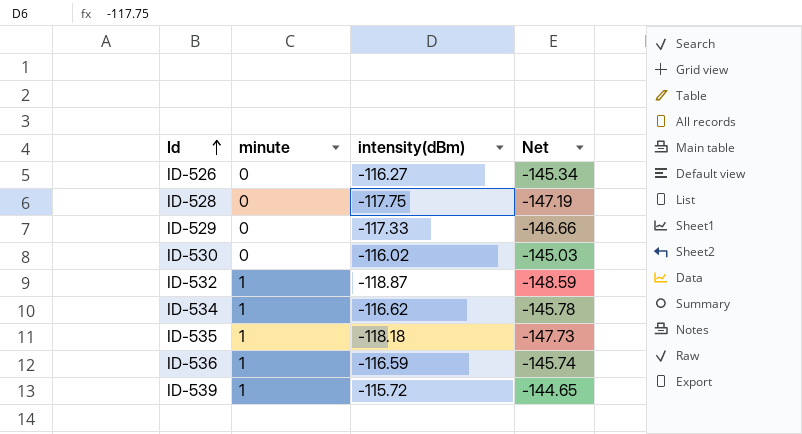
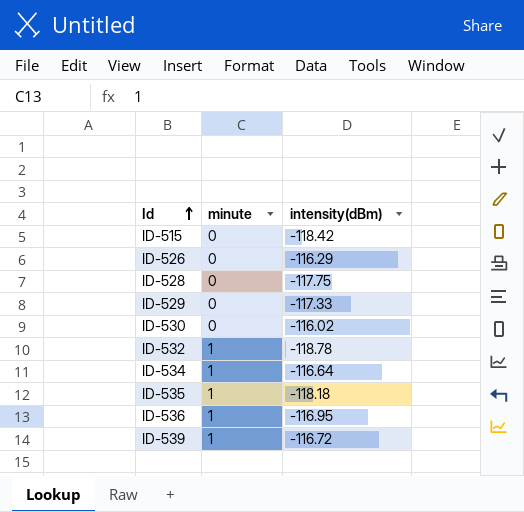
column Net | formula: [intensity(dBm)] * 1.25 -> none
row ID-515: none -> 0 | -118.42
ID-526 | intensity(dBm): -116.27 -> -116.29
ID-532 | intensity(dBm): -118.87 -> -118.78
ID-534 | intensity(dBm): -116.62 -> -116.64
ID-536 | intensity(dBm): -116.59 -> -116.95
ID-539 | intensity(dBm): -115.72 -> -116.72

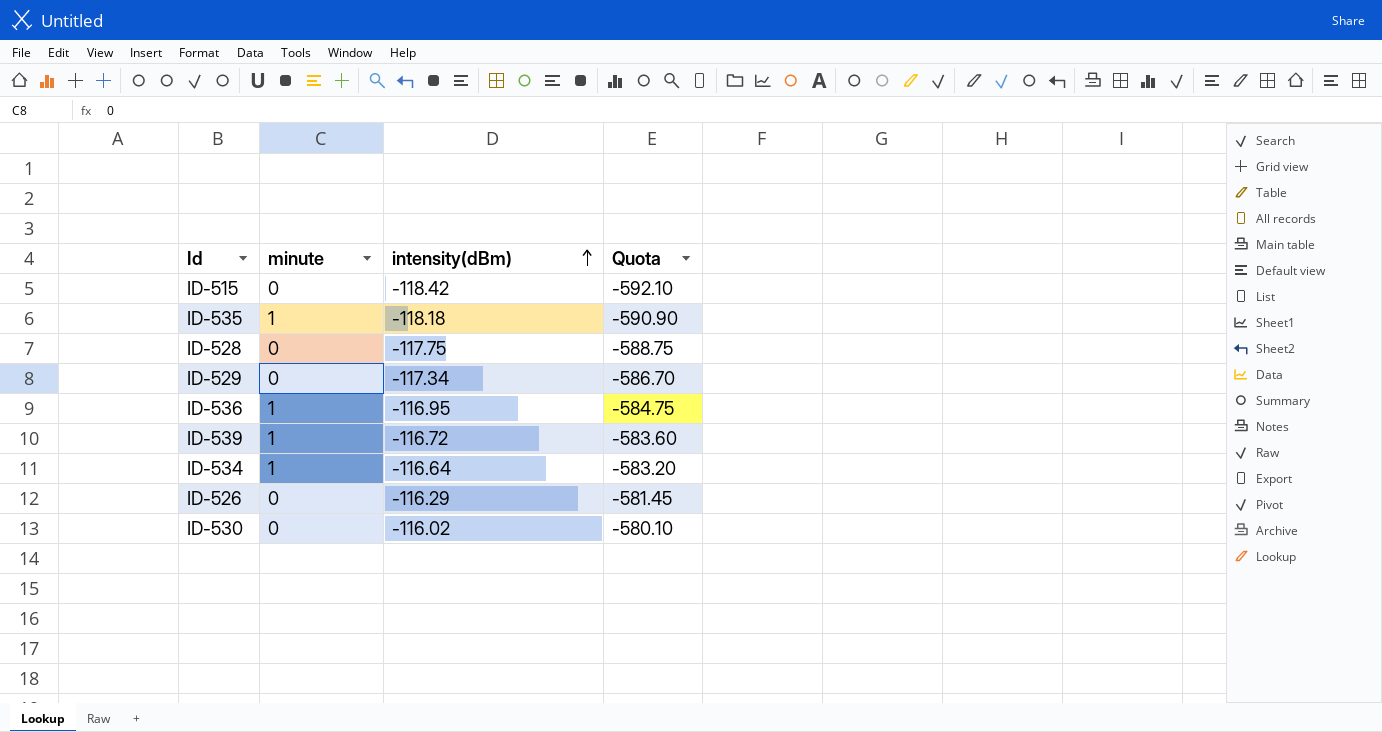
row order: Id ascending -> intensity(dBm) ascending
column Quota | formula: none -> [intensity(dBm)] * 5
row ID-532: 1 | -118.78 -> none
ID-529 | intensity(dBm): -117.33 -> -117.34

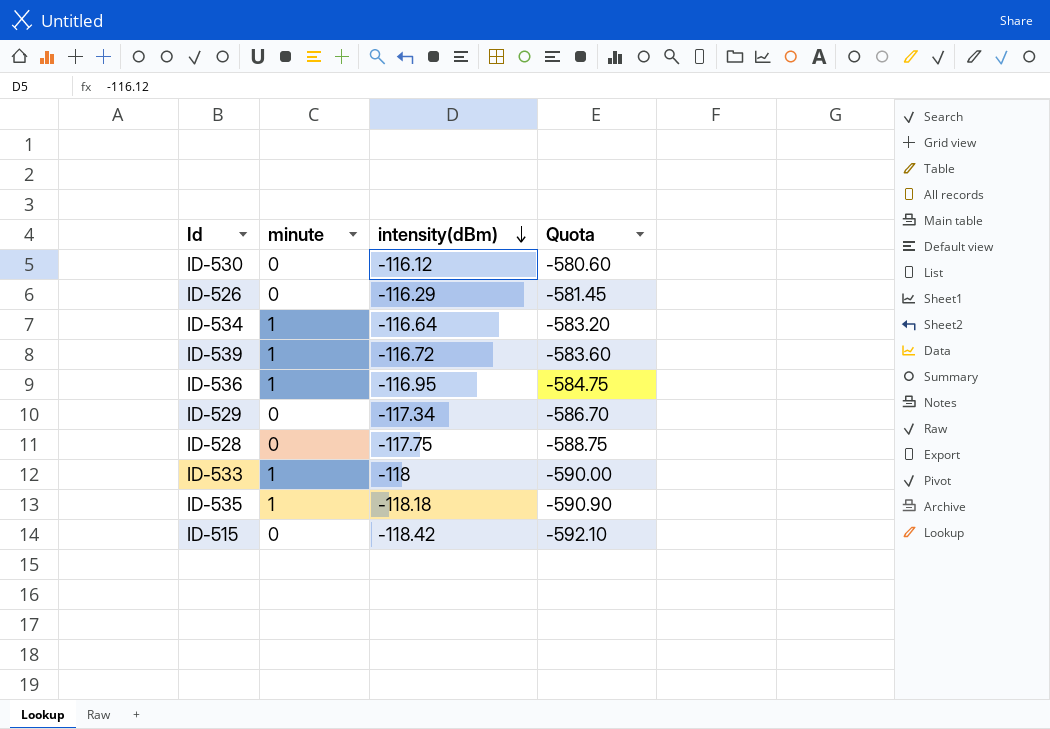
row order: intensity(dBm) ascending -> intensity(dBm) descending
ID-530 | intensity(dBm): -116.02 -> -116.12
ID-530 | Quota: -580.10 -> -580.60
row ID-533: none -> 1 | -118 | -590.00

